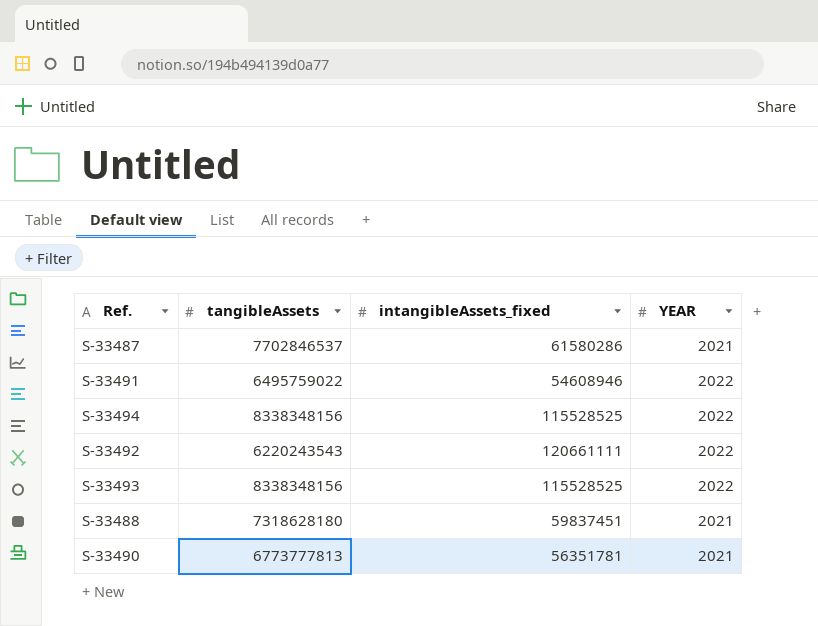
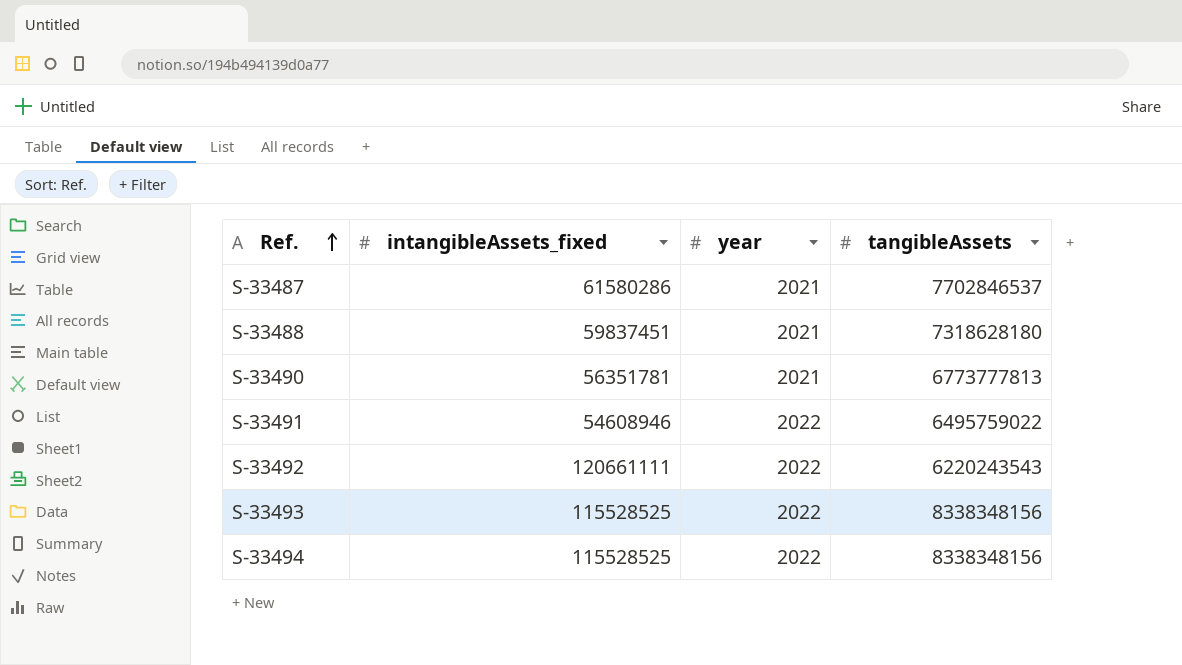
row order: none -> Ref. ascending
column name: YEAR -> year
column tangibleAssets | position: 2 -> 4

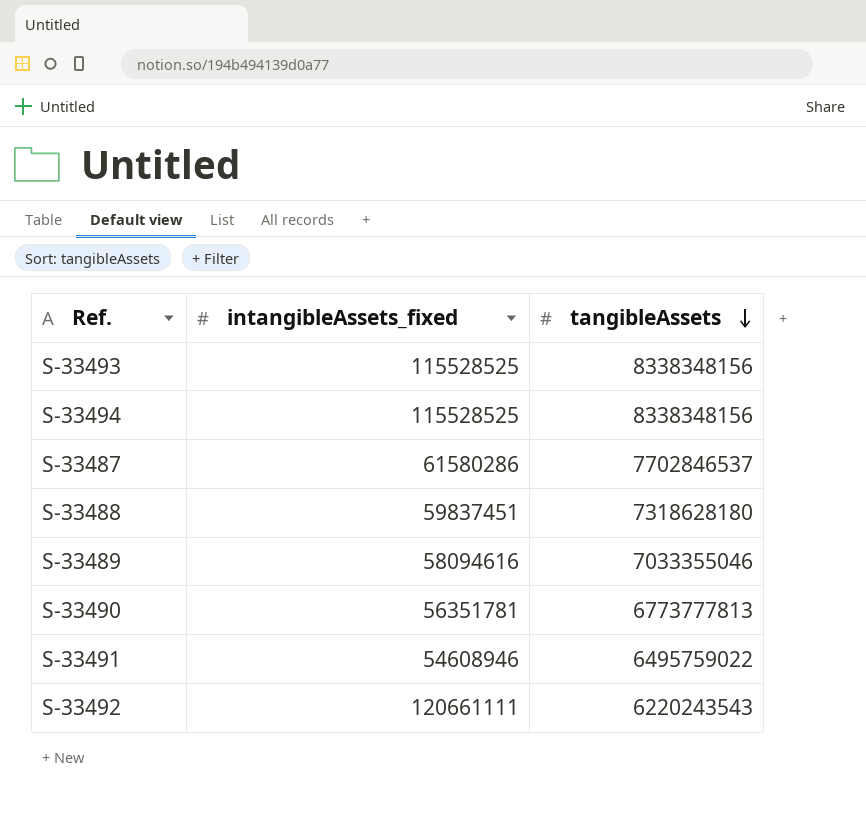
row order: Ref. ascending -> tangibleAssets descending
column year | position: 3 -> none
row S-33489: none -> 58094616 | 7033355046

